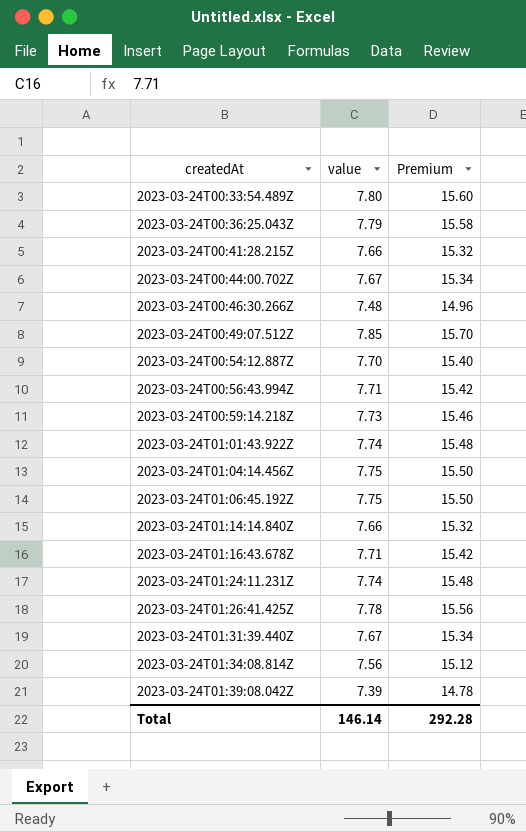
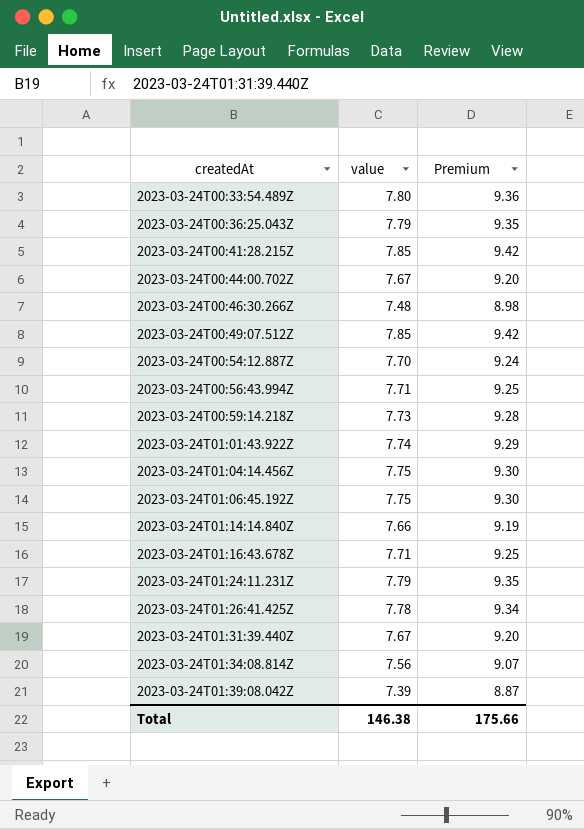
column Premium | formula: [value] * 2 -> [value] * 1.2
2023-03-24T00:41:28.215Z | value: 7.66 -> 7.85
2023-03-24T01:24:11.231Z | value: 7.74 -> 7.79
Total | value: 146.14 -> 146.38
Total | Premium: 292.28 -> 175.66

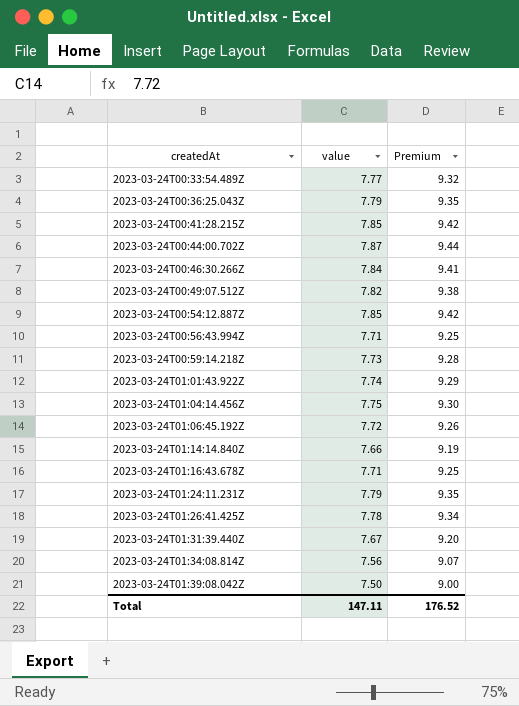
2023-03-24T00:33:54.489Z | value: 7.80 -> 7.77
2023-03-24T00:33:54.489Z | Premium: 9.36 -> 9.32
2023-03-24T00:44:00.702Z | value: 7.67 -> 7.87
2023-03-24T00:44:00.702Z | Premium: 9.20 -> 9.44
2023-03-24T00:46:30.266Z | value: 7.48 -> 7.84
2023-03-24T00:46:30.266Z | Premium: 8.98 -> 9.41
2023-03-24T00:49:07.512Z | value: 7.85 -> 7.82
2023-03-24T00:49:07.512Z | Premium: 9.42 -> 9.38
2023-03-24T00:54:12.887Z | value: 7.70 -> 7.85
2023-03-24T00:54:12.887Z | Premium: 9.24 -> 9.42
2023-03-24T01:06:45.192Z | value: 7.75 -> 7.72
2023-03-24T01:06:45.192Z | Premium: 9.30 -> 9.26
2023-03-24T01:39:08.042Z | value: 7.39 -> 7.50
2023-03-24T01:39:08.042Z | Premium: 8.87 -> 9.00
Total | value: 146.38 -> 147.11
Total | Premium: 175.66 -> 176.52

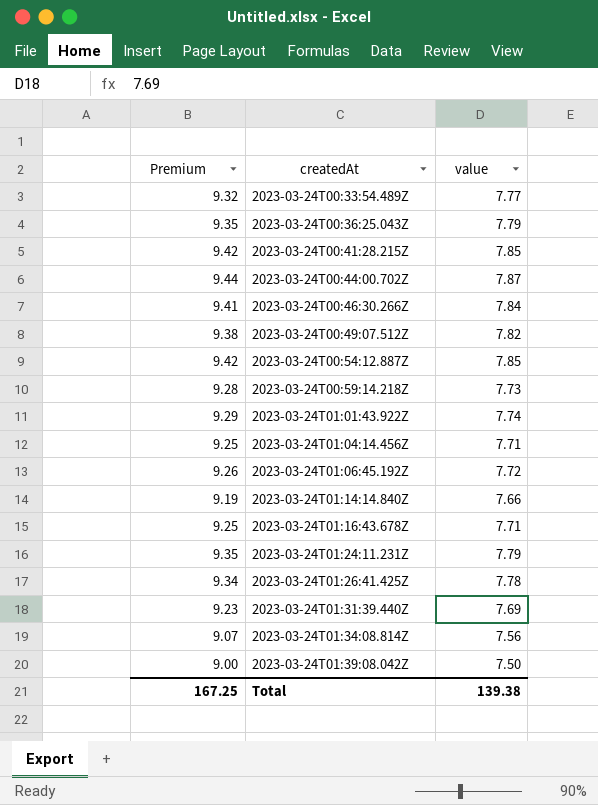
column Premium | position: 3 -> 1
row 2023-03-24T00:56:43.994Z: 7.71 | 9.25 -> none
2023-03-24T01:04:14.456Z | Premium: 9.30 -> 9.25
2023-03-24T01:04:14.456Z | value: 7.75 -> 7.71
2023-03-24T01:31:39.440Z | Premium: 9.20 -> 9.23
2023-03-24T01:31:39.440Z | value: 7.67 -> 7.69
Total | Premium: 176.52 -> 167.25
Total | value: 147.11 -> 139.38

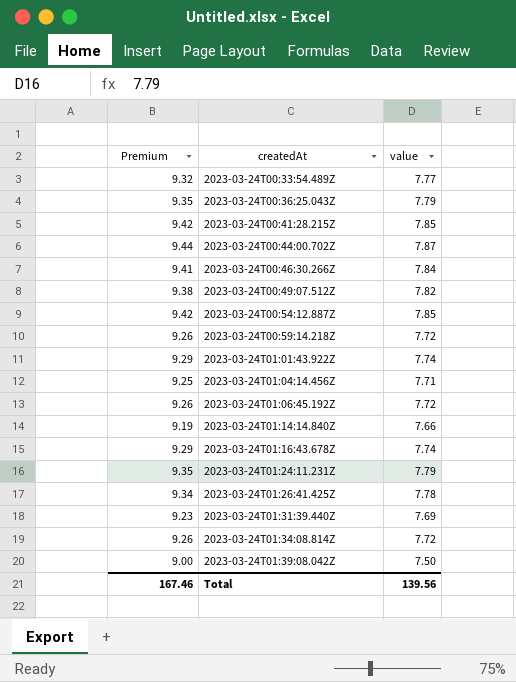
2023-03-24T00:59:14.218Z | Premium: 9.28 -> 9.26
2023-03-24T00:59:14.218Z | value: 7.73 -> 7.72
2023-03-24T01:16:43.678Z | Premium: 9.25 -> 9.29
2023-03-24T01:16:43.678Z | value: 7.71 -> 7.74
2023-03-24T01:34:08.814Z | Premium: 9.07 -> 9.26
2023-03-24T01:34:08.814Z | value: 7.56 -> 7.72
Total | Premium: 167.25 -> 167.46
Total | value: 139.38 -> 139.56

